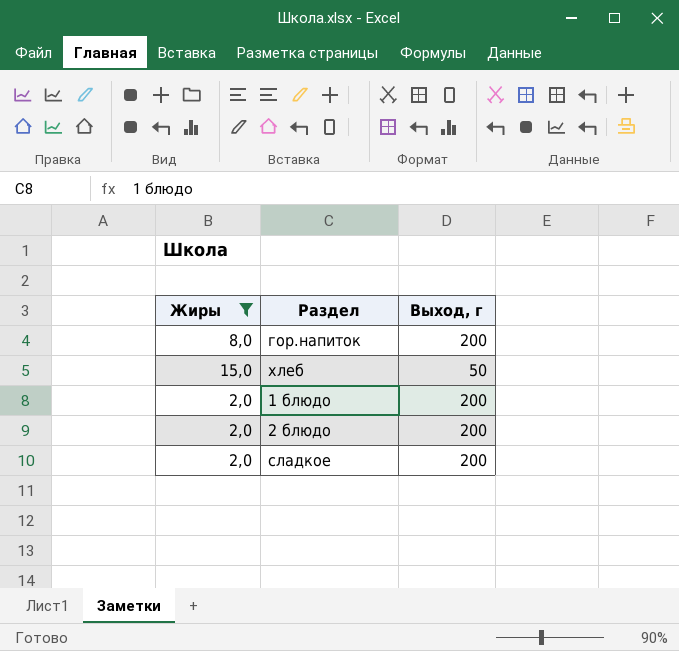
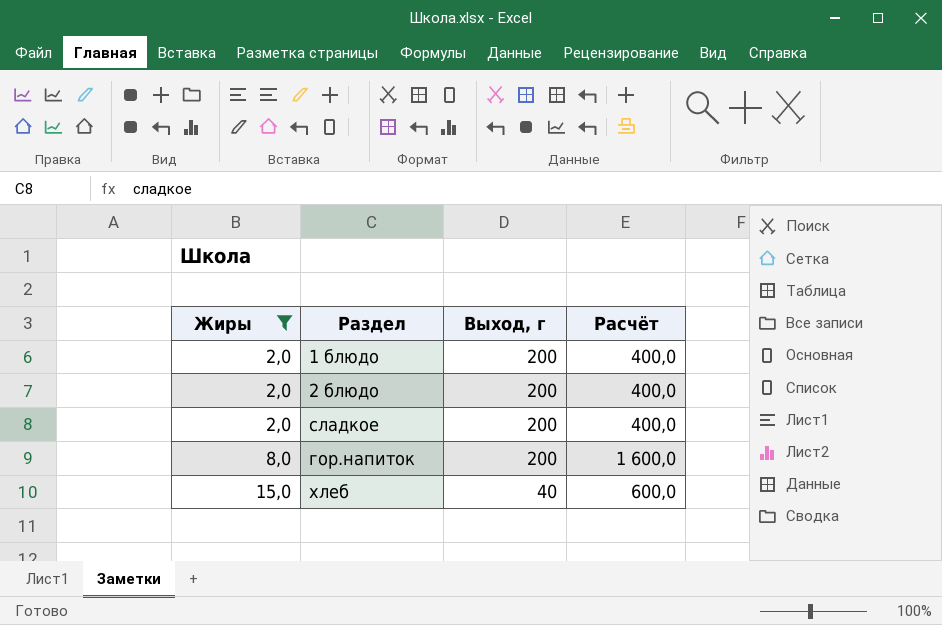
row order: none -> Жиры ascending
column Расчёт | formula: none -> [Жиры] * [Выход, г]
хлеб | Выход, г: 50 -> 40

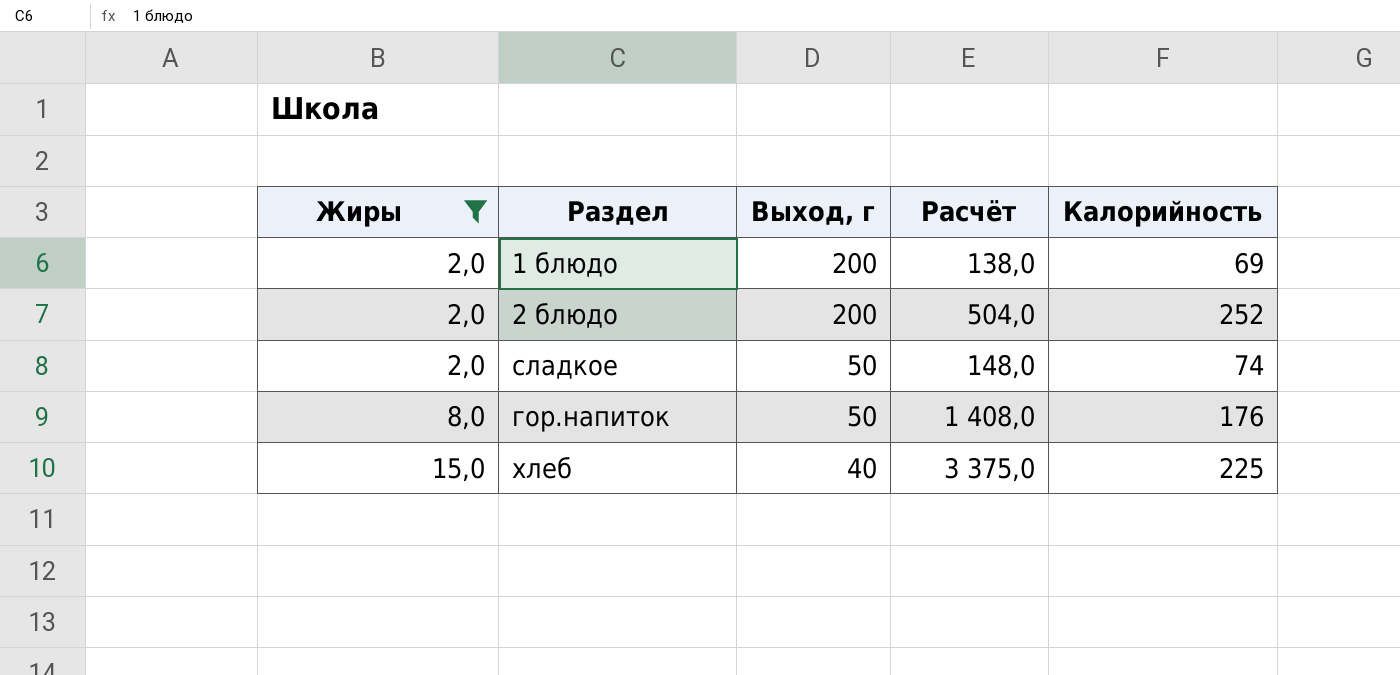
column Расчёт | formula: [Жиры] * [Выход, г] -> [Жиры] * [Калорийность]
column Калорийность | position: none -> 5
сладкое | Выход, г: 200 -> 50
гор.напиток | Выход, г: 200 -> 50

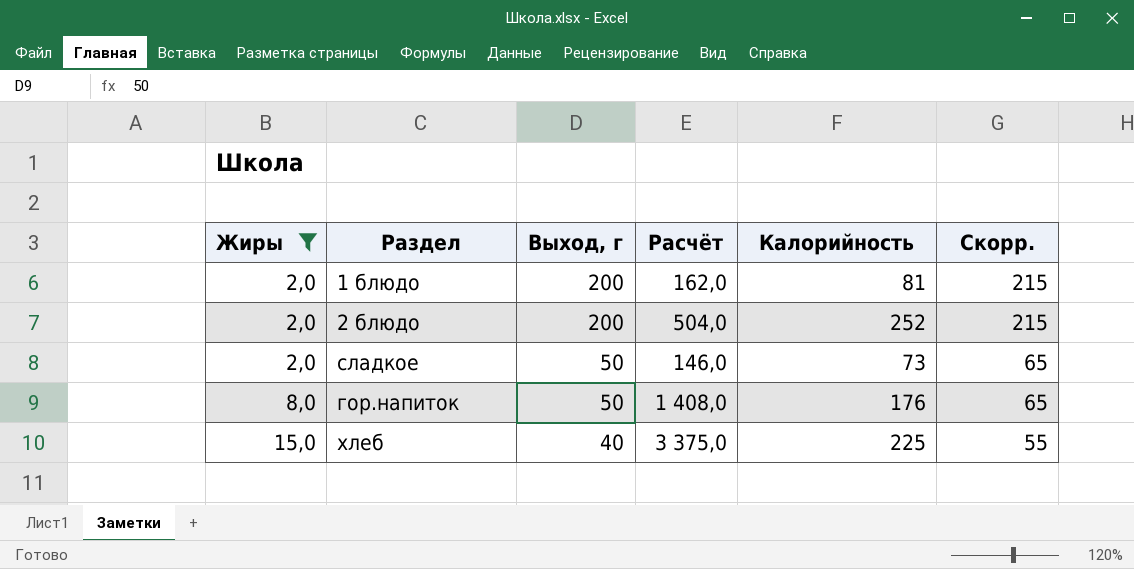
column Скорр. | formula: none -> [Выход, г] + 15
1 блюдо | Расчёт: 138,0 -> 162,0
1 блюдо | Калорийность: 69 -> 81
сладкое | Расчёт: 148,0 -> 146,0
сладкое | Калорийность: 74 -> 73

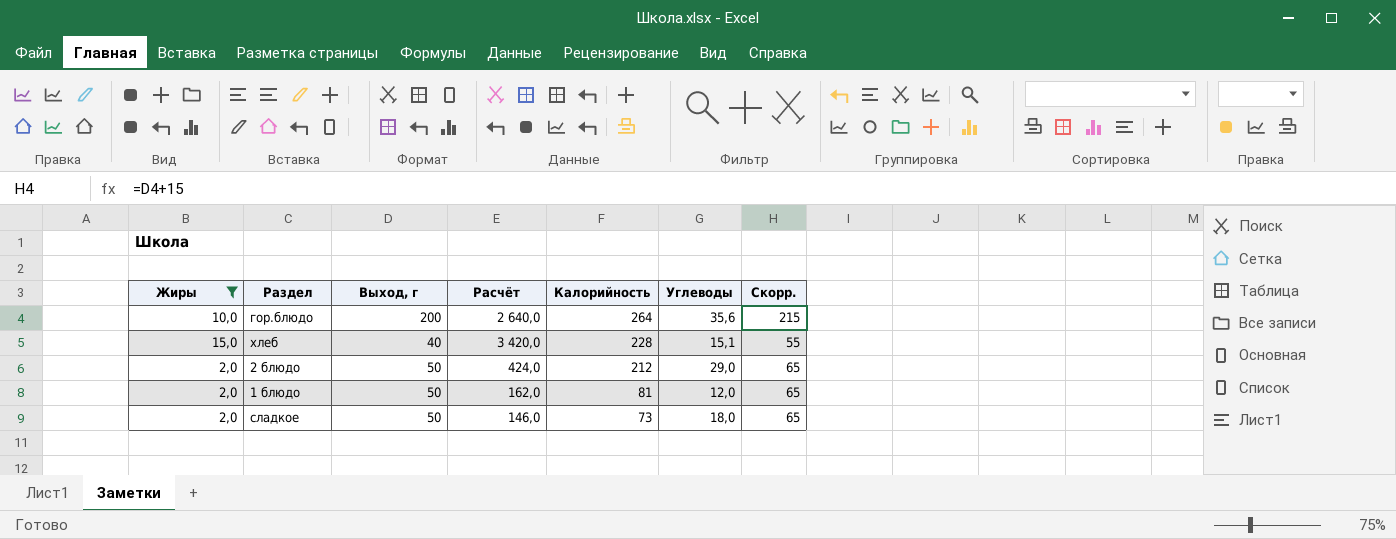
row order: Жиры ascending -> Калорийность descending
column Углеводы | position: none -> 6
row гор.напиток: 8,0 | 50 | 1 408,0 | 176 | 65 -> none
row гор.блюдо: none -> 10,0 | 200 | 2 640,0 | 264 | 35,6 | 215
хлеб | Расчёт: 3 375,0 -> 3 420,0
хлеб | Калорийность: 225 -> 228
2 блюдо | Выход, г: 200 -> 50
2 блюдо | Расчёт: 504,0 -> 424,0
2 блюдо | Калорийность: 252 -> 212
2 блюдо | Скорр.: 215 -> 65
1 блюдо | Выход, г: 200 -> 50
1 блюдо | Скорр.: 215 -> 65

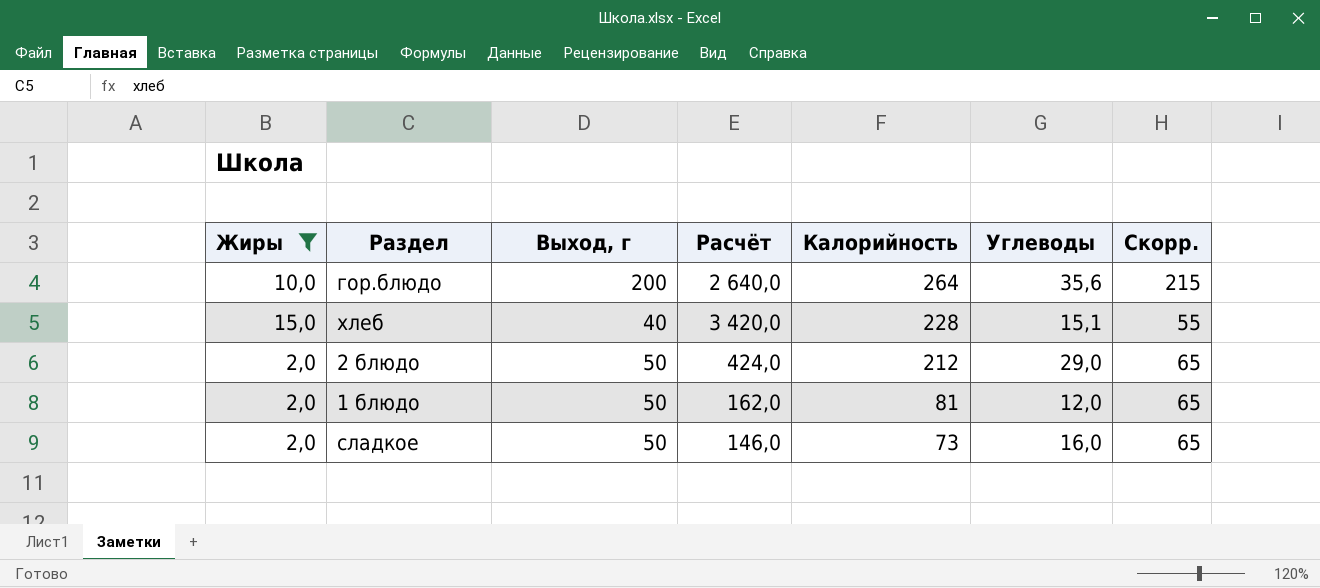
сладкое | Углеводы: 18,0 -> 16,0

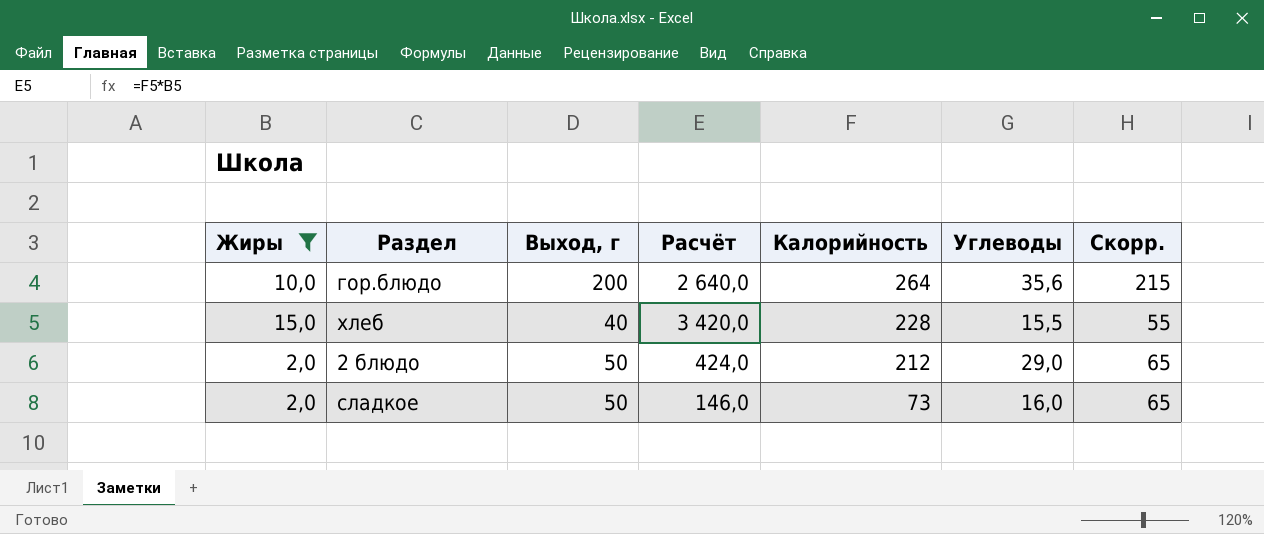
row 1 блюдо: 2,0 | 50 | 162,0 | 81 | 12,0 | 65 -> none
хлеб | Углеводы: 15,1 -> 15,5

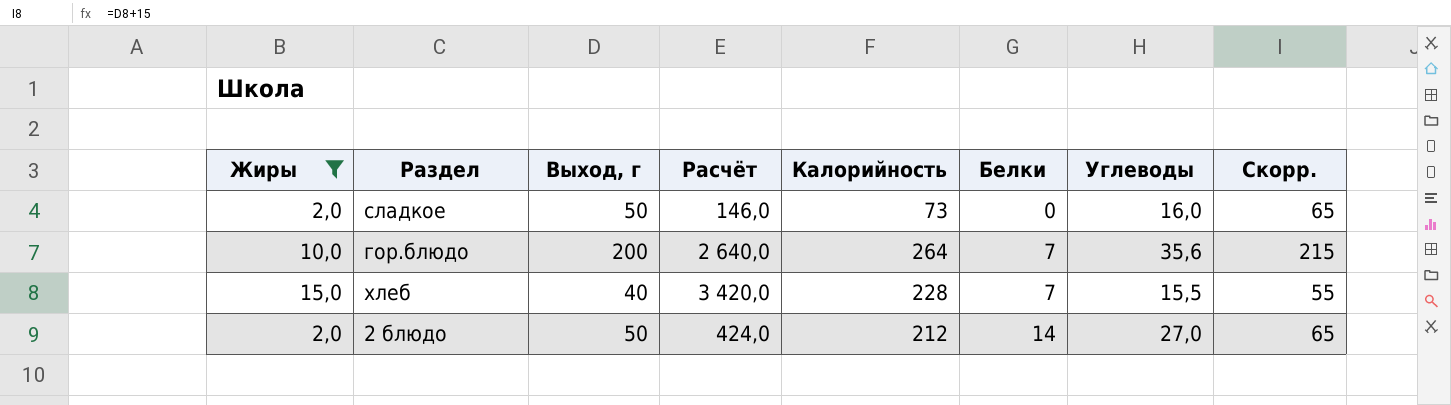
row order: Калорийность descending -> Белки ascending
column Белки | position: none -> 6
2 блюдо | Углеводы: 29,0 -> 27,0

